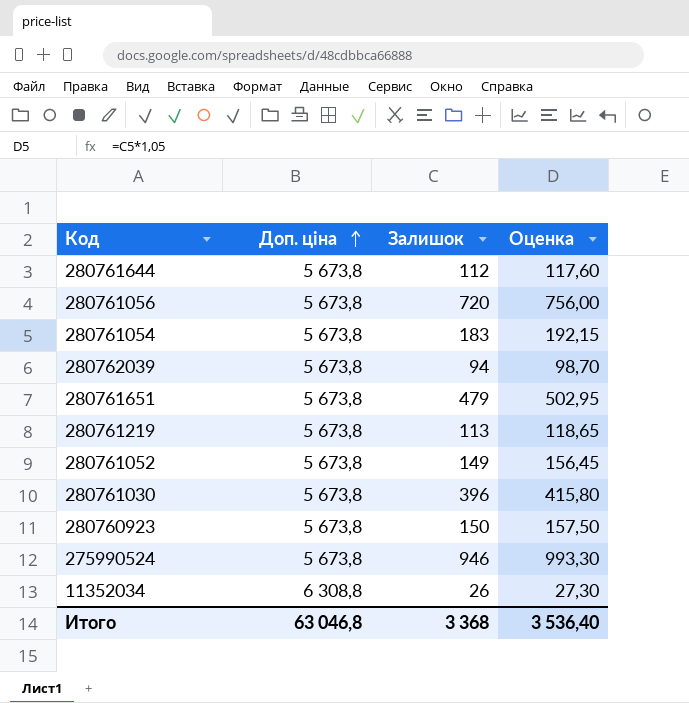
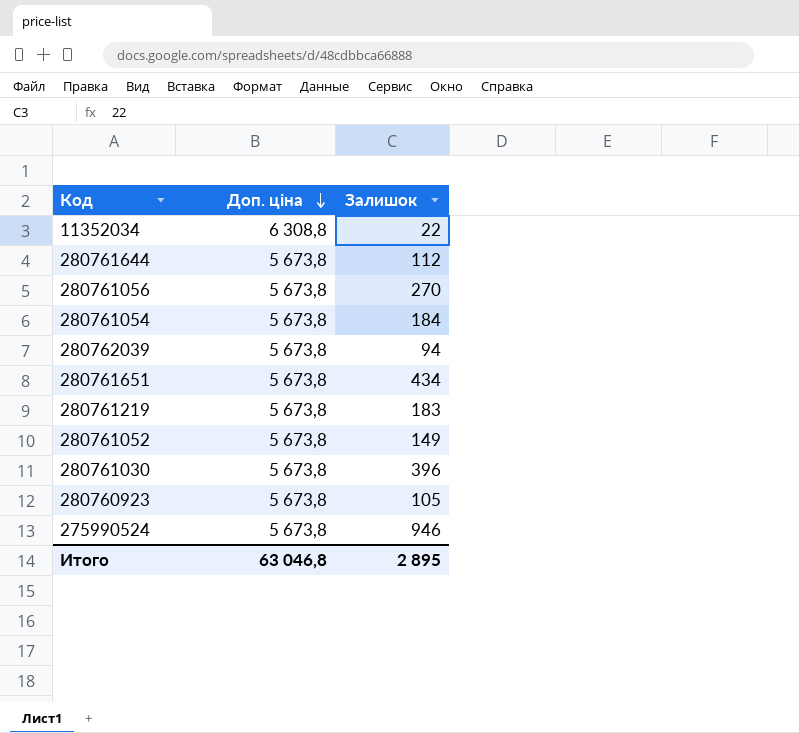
row order: Доп. ціна ascending -> Доп. ціна descending
column Оценка | formula: [Залишок] * 1,05 -> none
11352034 | Залишок: 26 -> 22
280761056 | Залишок: 720 -> 270
280761054 | Залишок: 183 -> 184
280761651 | Залишок: 479 -> 434
280761219 | Залишок: 113 -> 183
280760923 | Залишок: 150 -> 105
Итого | Залишок: 3 368 -> 2 895

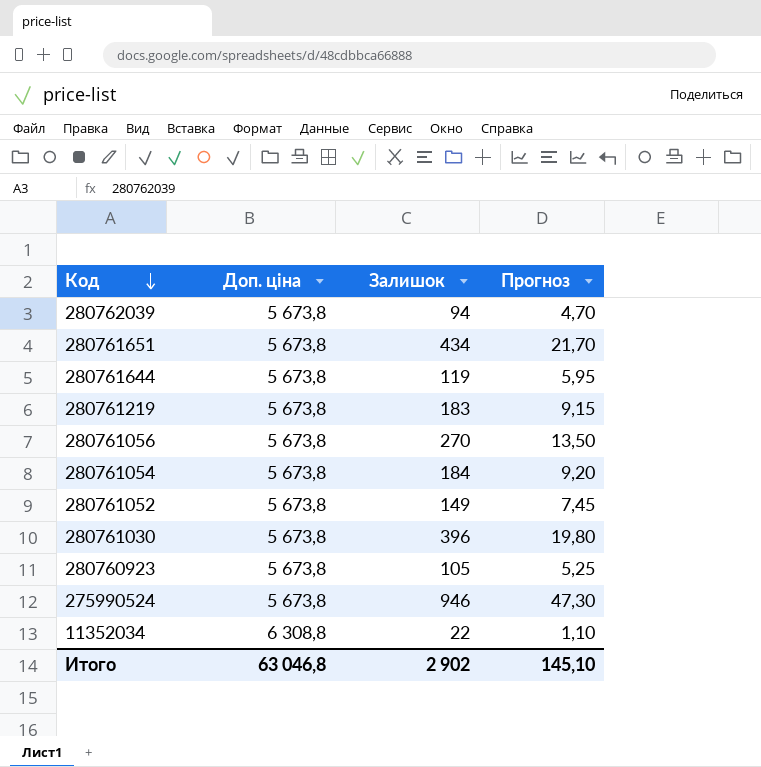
row order: Доп. ціна descending -> Код descending
column Прогноз | formula: none -> [Залишок] * 0,05
280761644 | Залишок: 112 -> 119
Итого | Залишок: 2 895 -> 2 902

